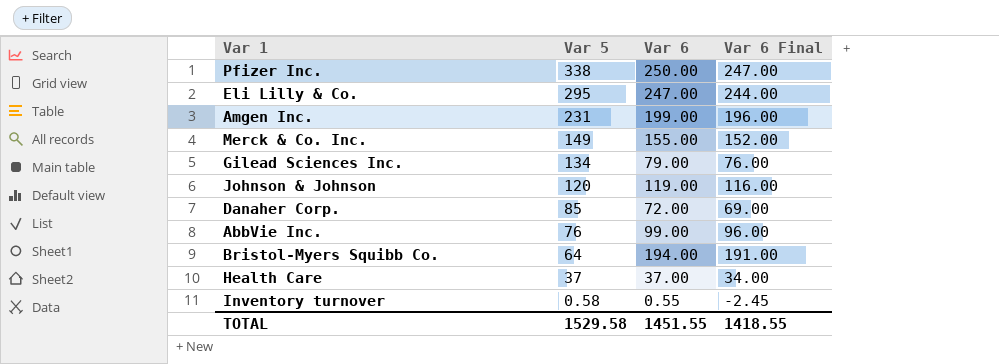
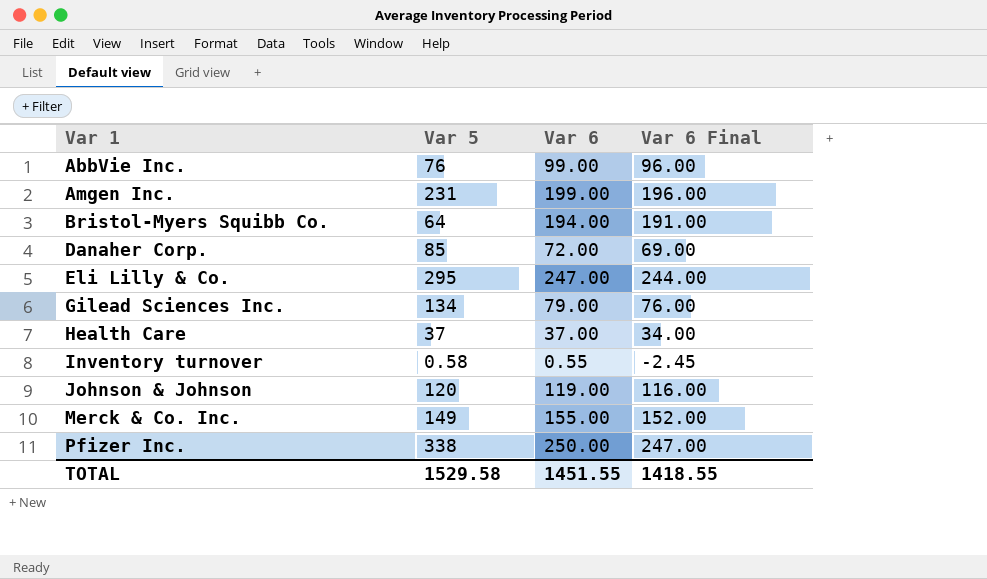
row order: Var 5 descending -> Var 1 ascending

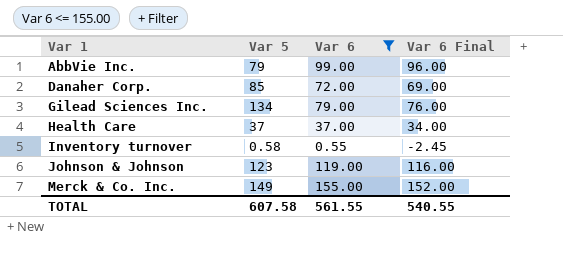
filter: none -> Var 6 <= 155.00
AbbVie Inc. | Var 5: 76 -> 79
Johnson & Johnson | Var 5: 120 -> 123
TOTAL | Var 5: 1529.58 -> 607.58
TOTAL | Var 6: 1451.55 -> 561.55
TOTAL | Var 6 Final: 1418.55 -> 540.55

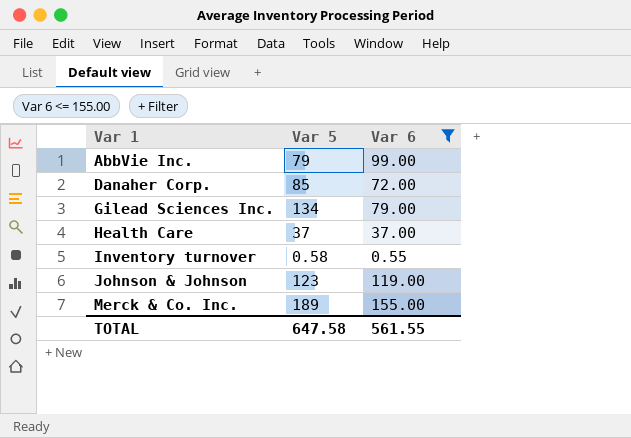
column Var 6 Final | formula: [Var 6] - 3 -> none
Merck & Co. Inc. | Var 5: 149 -> 189
TOTAL | Var 5: 607.58 -> 647.58

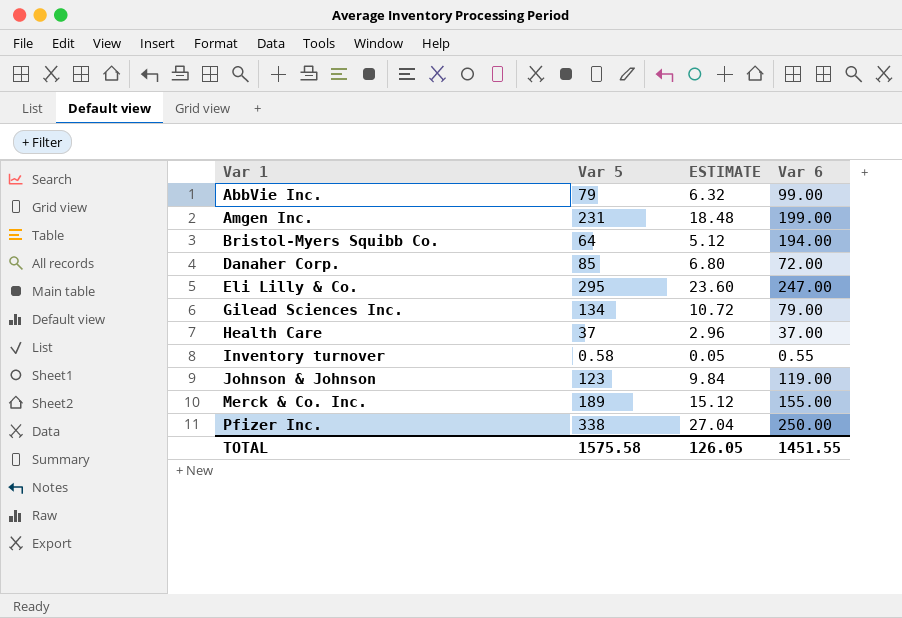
filter: Var 6 <= 155.00 -> none
column ESTIMATE | formula: none -> [Var 5] * 0.08
TOTAL | Var 5: 647.58 -> 1575.58
TOTAL | Var 6: 561.55 -> 1451.55

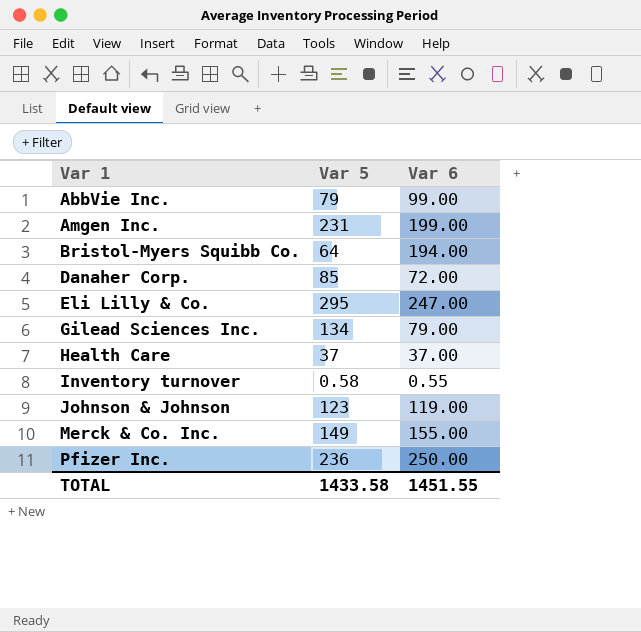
column ESTIMATE | formula: [Var 5] * 0.08 -> none
Merck & Co. Inc. | Var 5: 189 -> 149
Pfizer Inc. | Var 5: 338 -> 236
TOTAL | Var 5: 1575.58 -> 1433.58

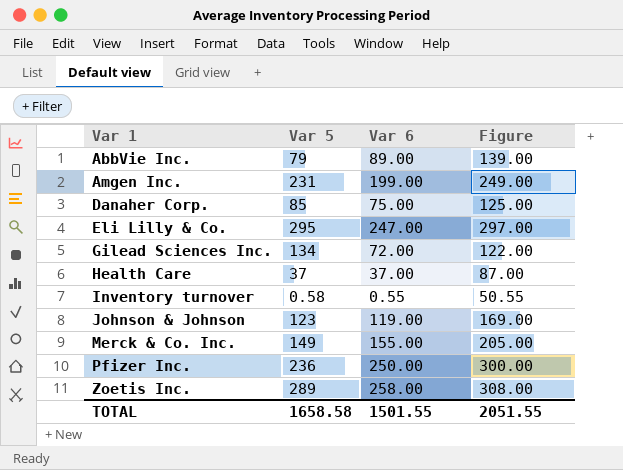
column Figure | formula: none -> [Var 6] + 50
row Bristol-Myers Squibb Co.: 64 | 194.00 -> none
AbbVie Inc. | Var 6: 99.00 -> 89.00
Danaher Corp. | Var 6: 72.00 -> 75.00
Gilead Sciences Inc. | Var 6: 79.00 -> 72.00
row Zoetis Inc.: none -> 289 | 258.00 | 308.00
TOTAL | Var 5: 1433.58 -> 1658.58
TOTAL | Var 6: 1451.55 -> 1501.55

